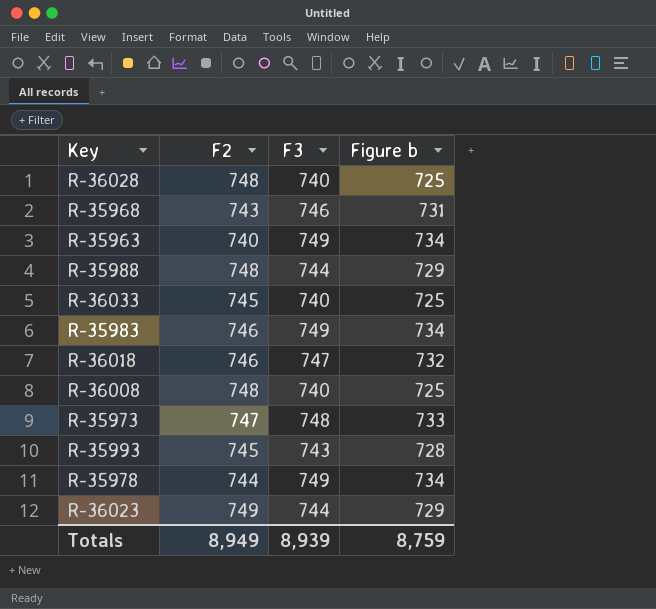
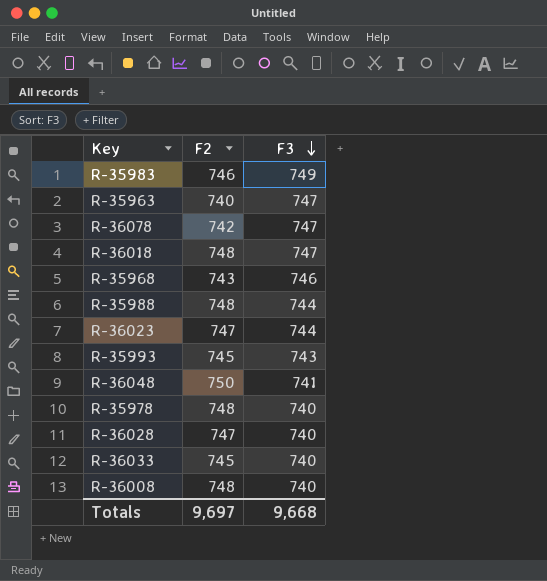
row order: none -> F3 descending
column Figure b | formula: [F3] - 15 -> none
row R-35973: 747 | 748 | 733 -> none
R-35963 | F3: 749 -> 747
row R-36078: none -> 742 | 747
R-36018 | F2: 746 -> 748
R-36023 | F2: 749 -> 747
row R-36048: none -> 750 | 741
R-35978 | F2: 744 -> 748
R-35978 | F3: 749 -> 740
R-36028 | F2: 748 -> 747
Totals | F2: 8,949 -> 9,697
Totals | F3: 8,939 -> 9,668

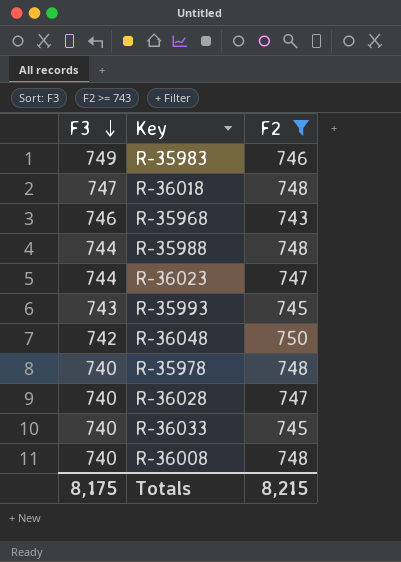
filter: none -> F2 >= 743
column F3 | position: 3 -> 1
R-36048 | F3: 741 -> 742
Totals | F3: 9,668 -> 8,175
Totals | F2: 9,697 -> 8,215

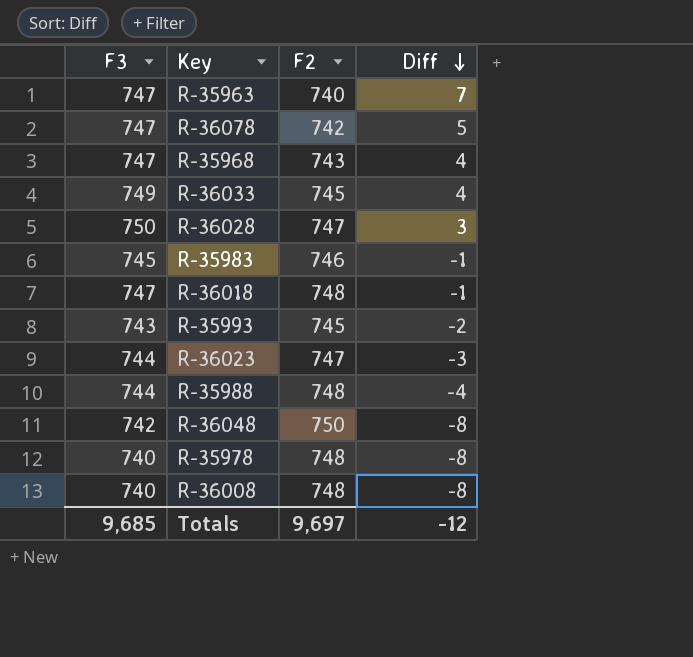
filter: F2 >= 743 -> none
row order: F3 descending -> Diff descending
column Diff | formula: none -> [F3] - [F2]
R-35968 | F3: 746 -> 747
R-36033 | F3: 740 -> 749
R-36028 | F3: 740 -> 750
R-35983 | F3: 749 -> 745
Totals | F3: 8,175 -> 9,685
Totals | F2: 8,215 -> 9,697

